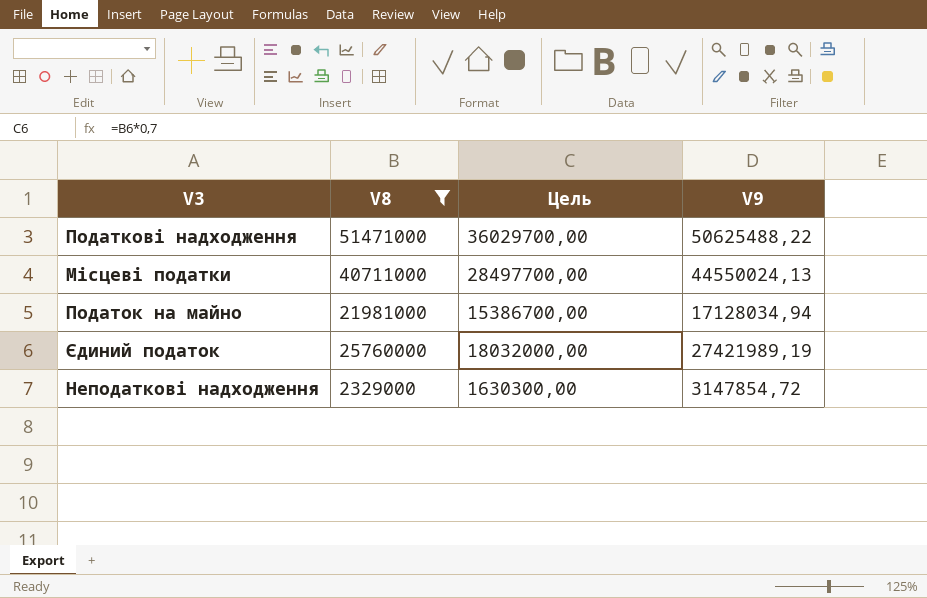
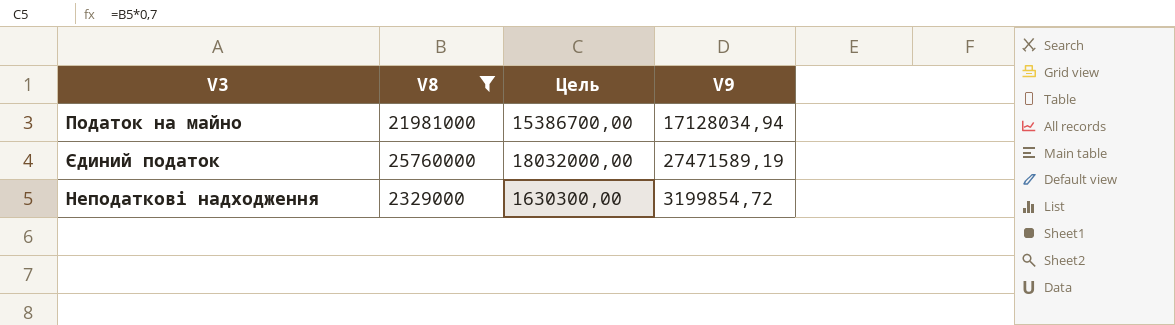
row Податкові надходження: 51471000 | 36029700,00 | 50625488,22 -> none
row Місцеві податки: 40711000 | 28497700,00 | 44550024,13 -> none
Єдиний податок | V9: 27421989,19 -> 27471589,19
Неподаткові надходження | V9: 3147854,72 -> 3199854,72

